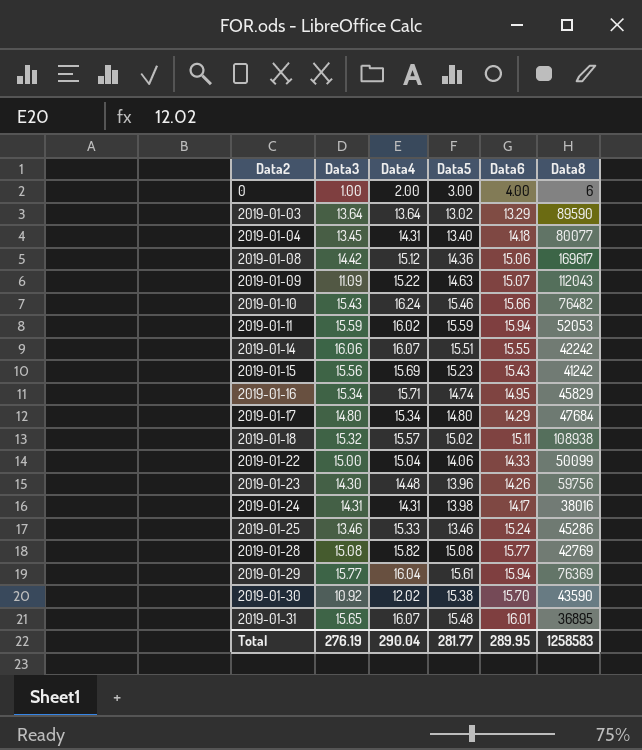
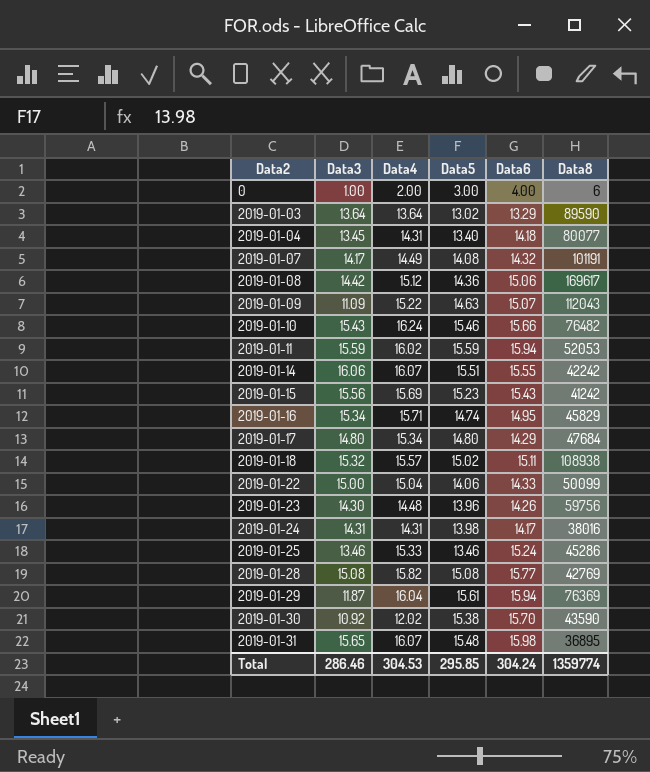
row 2019-01-07: none -> 14.17 | 14.49 | 14.08 | 14.32 | 101191
2019-01-29 | Data3: 15.77 -> 11.87
2019-01-31 | Data6: 16.01 -> 15.98
Total | Data3: 276.19 -> 286.46
Total | Data4: 290.04 -> 304.53
Total | Data5: 281.77 -> 295.85
Total | Data6: 289.95 -> 304.24
Total | Data8: 1258583 -> 1359774

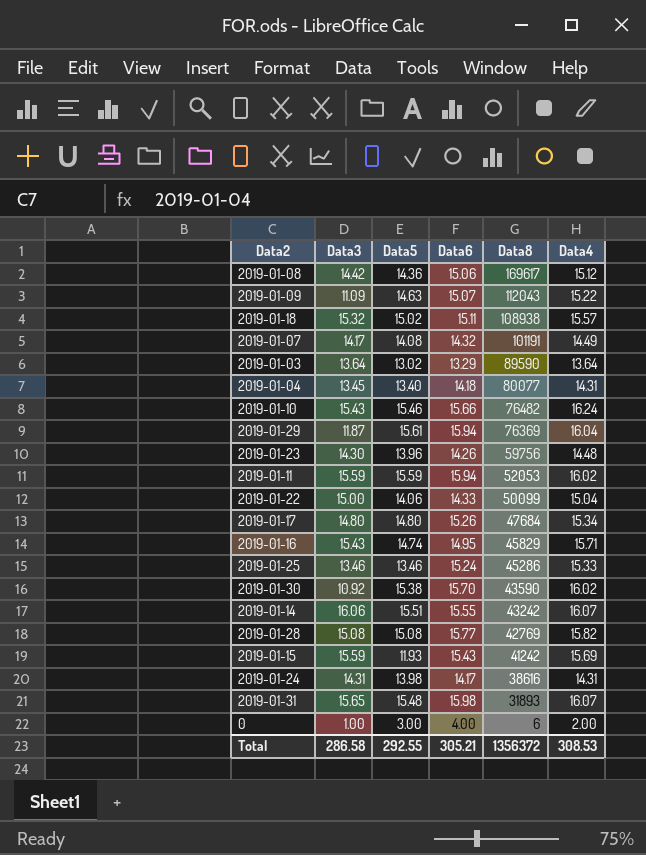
row order: Data2 ascending -> Data8 descending
column Data4 | position: 3 -> 6
2019-01-17 | Data6: 14.29 -> 15.26
2019-01-16 | Data3: 15.34 -> 15.43
2019-01-30 | Data4: 12.02 -> 16.02
2019-01-14 | Data8: 42242 -> 43242
2019-01-15 | Data3: 15.56 -> 15.59
2019-01-15 | Data5: 15.23 -> 11.93
2019-01-24 | Data8: 38016 -> 38616
2019-01-31 | Data8: 36895 -> 31893
Total | Data3: 286.46 -> 286.58
Total | Data5: 295.85 -> 292.55
Total | Data6: 304.24 -> 305.21
Total | Data8: 1359774 -> 1356372
Total | Data4: 304.53 -> 308.53

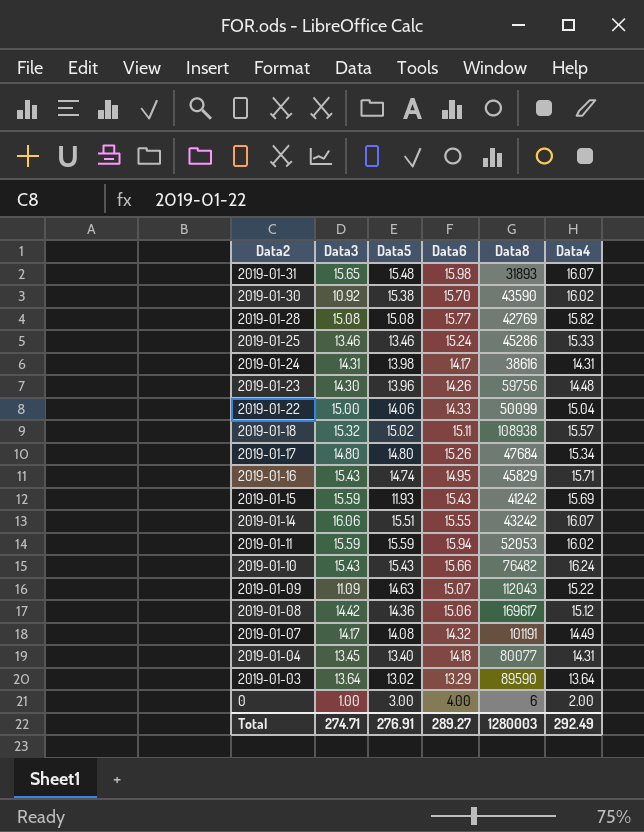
row order: Data8 descending -> Data2 descending
row 2019-01-29: 11.87 | 15.61 | 15.94 | 76369 | 16.04 -> none
2019-01-10 | Data5: 15.46 -> 15.43
Total | Data3: 286.58 -> 274.71
Total | Data5: 292.55 -> 276.91
Total | Data6: 305.21 -> 289.27
Total | Data8: 1356372 -> 1280003
Total | Data4: 308.53 -> 292.49

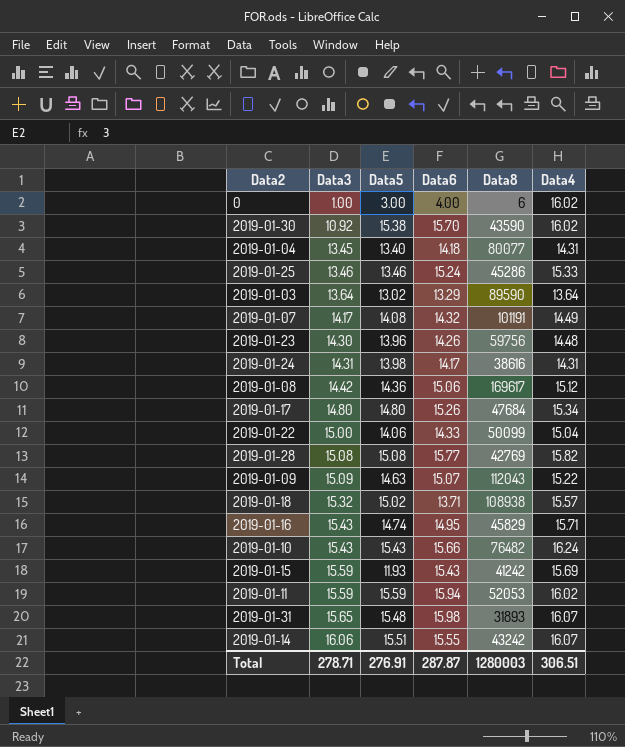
row order: Data2 descending -> Data3 ascending
0 | Data4: 2.00 -> 16.02
2019-01-09 | Data3: 11.09 -> 15.09
2019-01-18 | Data6: 15.11 -> 13.71
Total | Data3: 274.71 -> 278.71
Total | Data6: 289.27 -> 287.87
Total | Data4: 292.49 -> 306.51

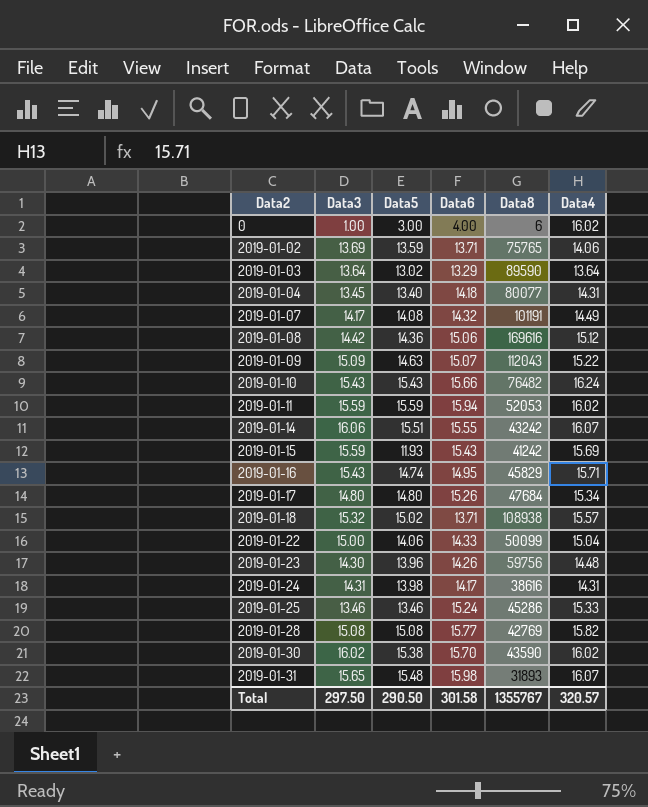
row order: Data3 ascending -> Data2 ascending
row 2019-01-02: none -> 13.69 | 13.59 | 13.71 | 75765 | 14.06
2019-01-08 | Data8: 169617 -> 169616
2019-01-30 | Data3: 10.92 -> 16.02
Total | Data3: 278.71 -> 297.50
Total | Data5: 276.91 -> 290.50
Total | Data6: 287.87 -> 301.58
Total | Data8: 1280003 -> 1355767
Total | Data4: 306.51 -> 320.57

